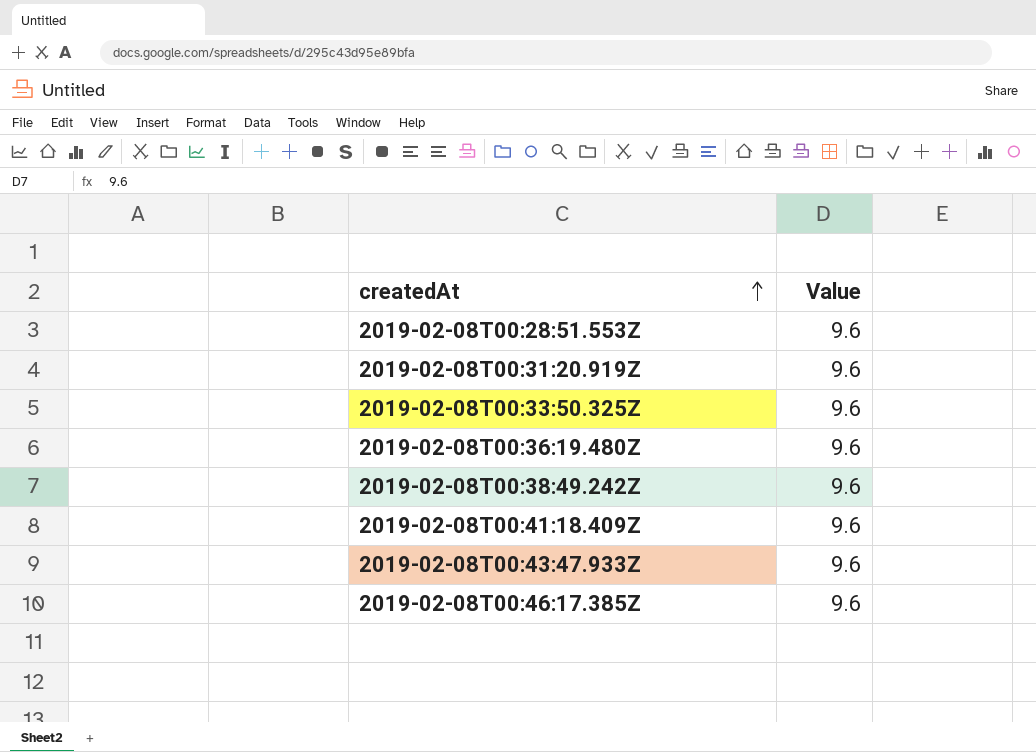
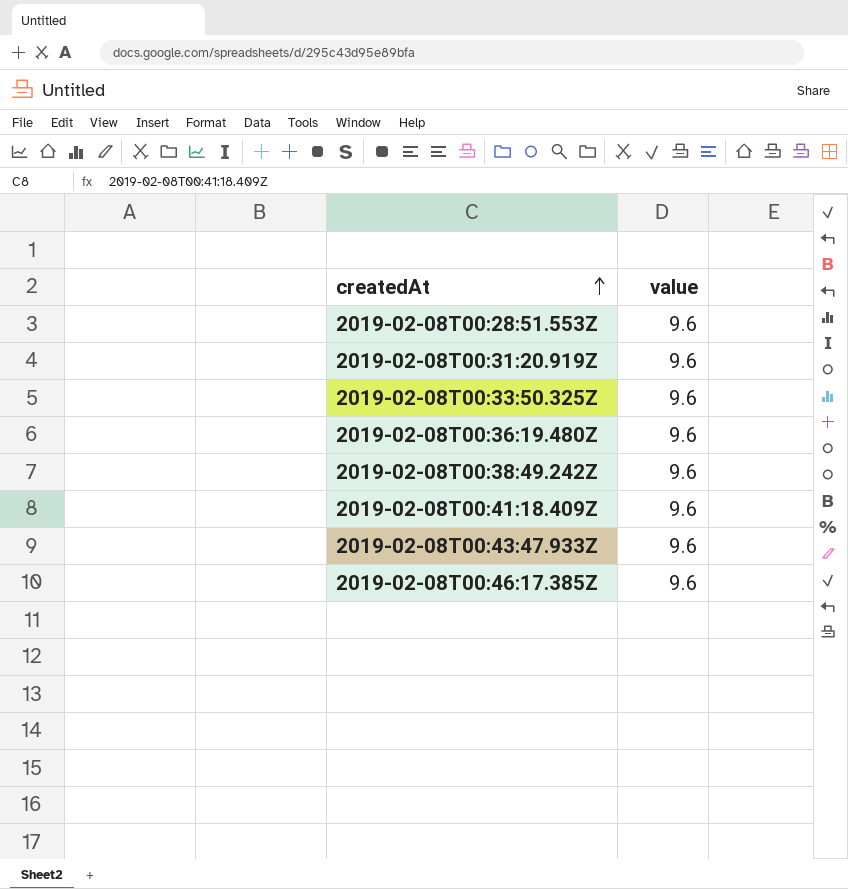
column name: Value -> value

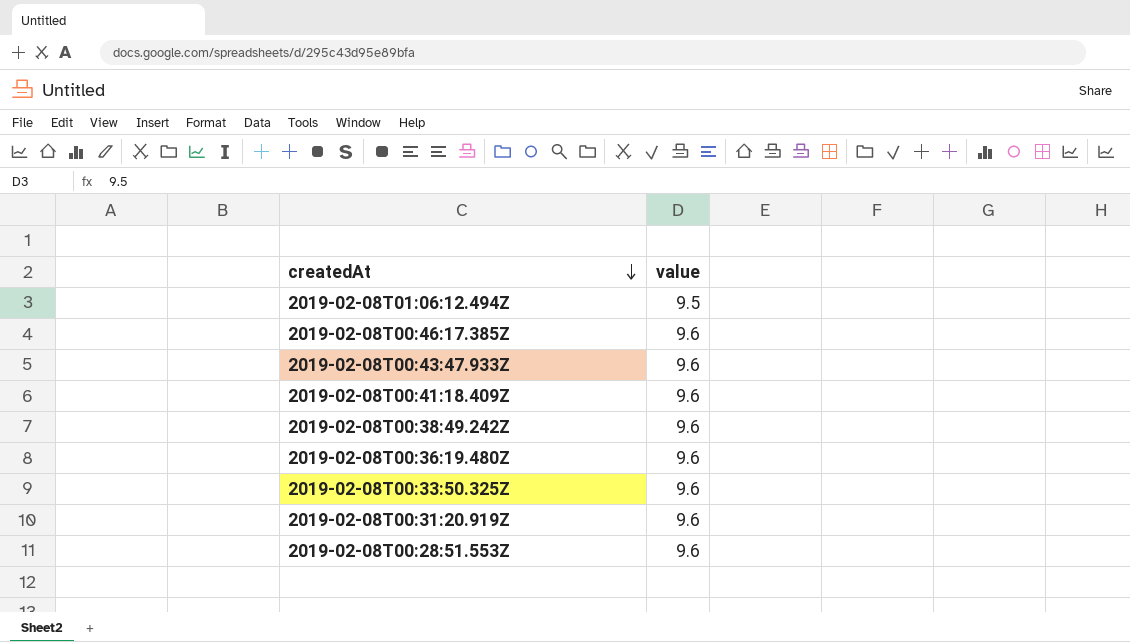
row order: createdAt ascending -> createdAt descending
row 2019-02-08T01:06:12.494Z: none -> 9.5

